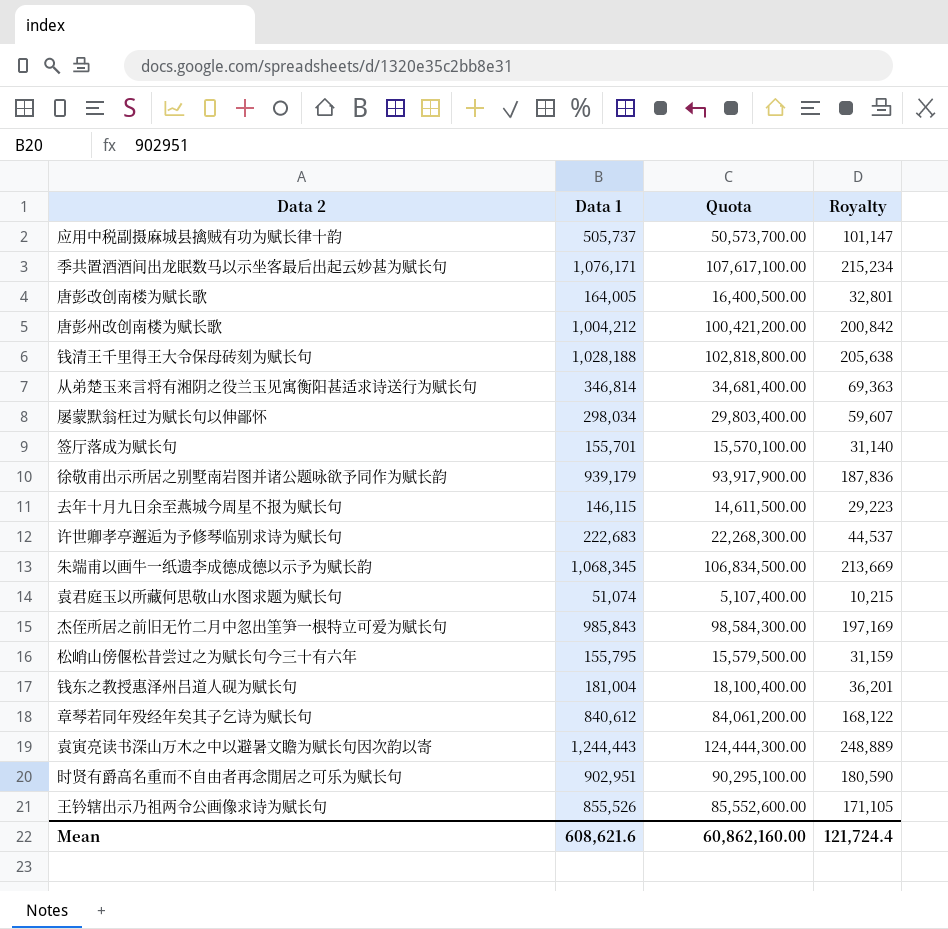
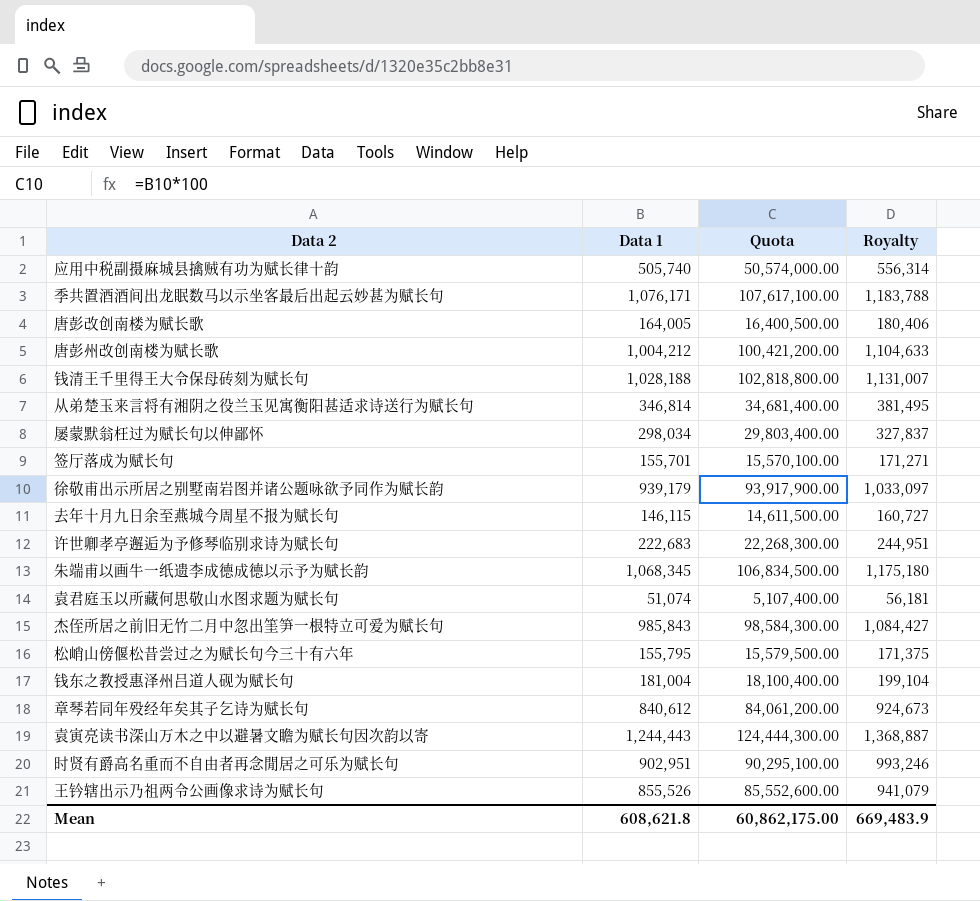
column Royalty | formula: [Data 1] * 0.2 -> [Data 1] * 1.1
应用中税副摄麻城县擒贼有功为赋长律十韵 | Data 1: 505,737 -> 505,740
应用中税副摄麻城县擒贼有功为赋长律十韵 | Quota: 50,573,700.00 -> 50,574,000.00
Mean | Data 1: 608,621.6 -> 608,621.8
Mean | Quota: 60,862,160.00 -> 60,862,175.00
Mean | Royalty: 121,724.4 -> 669,483.9

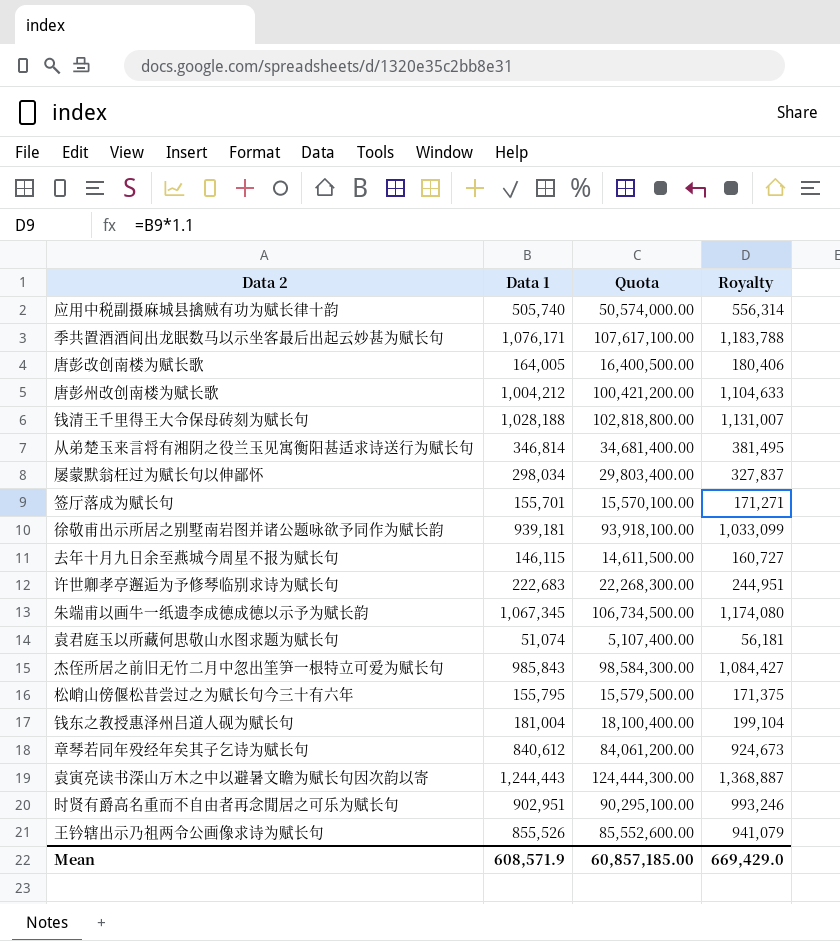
徐敬甫出示所居之别墅南岩图并诸公题咏欲予同作为赋长韵 | Data 1: 939,179 -> 939,181
徐敬甫出示所居之别墅南岩图并诸公题咏欲予同作为赋长韵 | Quota: 93,917,900.00 -> 93,918,100.00
徐敬甫出示所居之别墅南岩图并诸公题咏欲予同作为赋长韵 | Royalty: 1,033,097 -> 1,033,099
朱端甫以画牛一纸遗李成德成德以示予为赋长韵 | Data 1: 1,068,345 -> 1,067,345
朱端甫以画牛一纸遗李成德成德以示予为赋长韵 | Quota: 106,834,500.00 -> 106,734,500.00
朱端甫以画牛一纸遗李成德成德以示予为赋长韵 | Royalty: 1,175,180 -> 1,174,080
Mean | Data 1: 608,621.8 -> 608,571.9
Mean | Quota: 60,862,175.00 -> 60,857,185.00
Mean | Royalty: 669,483.9 -> 669,429.0

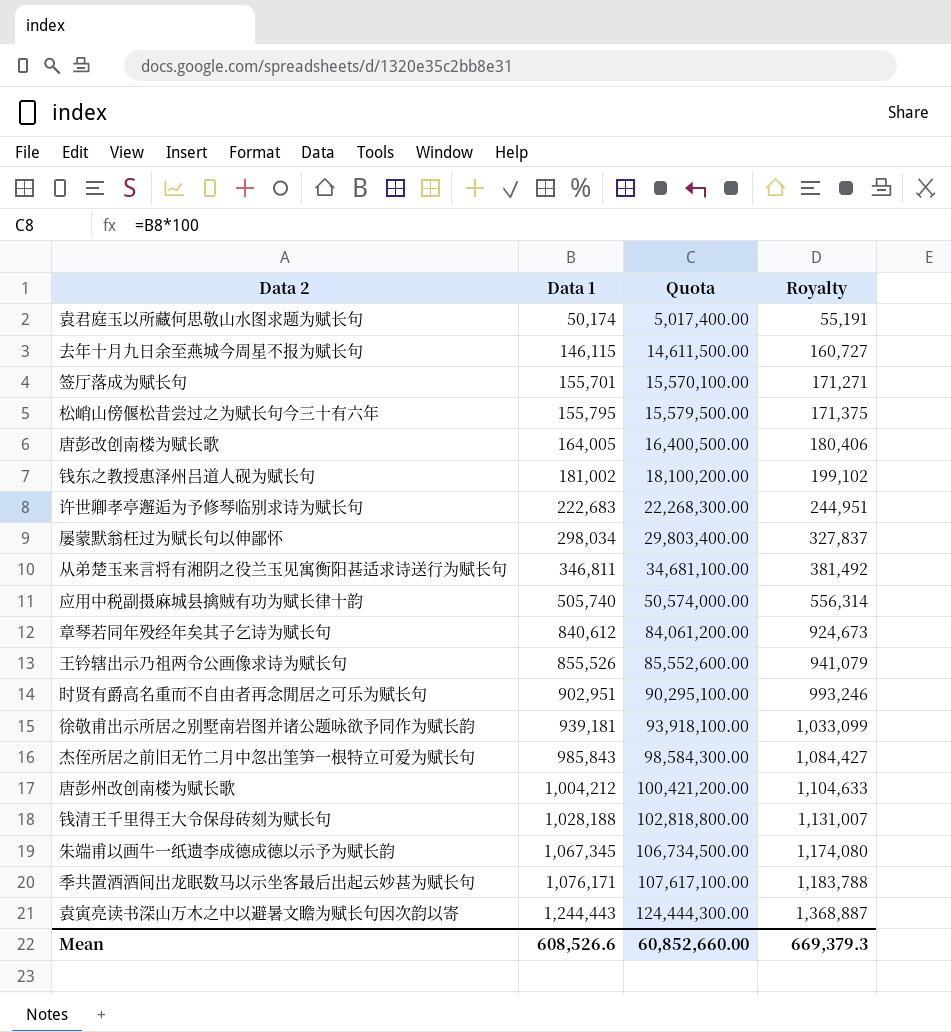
row order: none -> Data 1 ascending
袁君庭玉以所藏何思敬山水图求题为赋长句 | Data 1: 51,074 -> 50,174
袁君庭玉以所藏何思敬山水图求题为赋长句 | Quota: 5,107,400.00 -> 5,017,400.00
袁君庭玉以所藏何思敬山水图求题为赋长句 | Royalty: 56,181 -> 55,191
钱东之教授惠泽州吕道人砚为赋长句 | Data 1: 181,004 -> 181,002
钱东之教授惠泽州吕道人砚为赋长句 | Quota: 18,100,400.00 -> 18,100,200.00
钱东之教授惠泽州吕道人砚为赋长句 | Royalty: 199,104 -> 199,102
从弟楚玉来言将有湘阴之役兰玉见寓衡阳甚适求诗送行为赋长句 | Data 1: 346,814 -> 346,811
从弟楚玉来言将有湘阴之役兰玉见寓衡阳甚适求诗送行为赋长句 | Quota: 34,681,400.00 -> 34,681,100.00
从弟楚玉来言将有湘阴之役兰玉见寓衡阳甚适求诗送行为赋长句 | Royalty: 381,495 -> 381,492
Mean | Data 1: 608,571.9 -> 608,526.6
Mean | Quota: 60,857,185.00 -> 60,852,660.00
Mean | Royalty: 669,429.0 -> 669,379.3

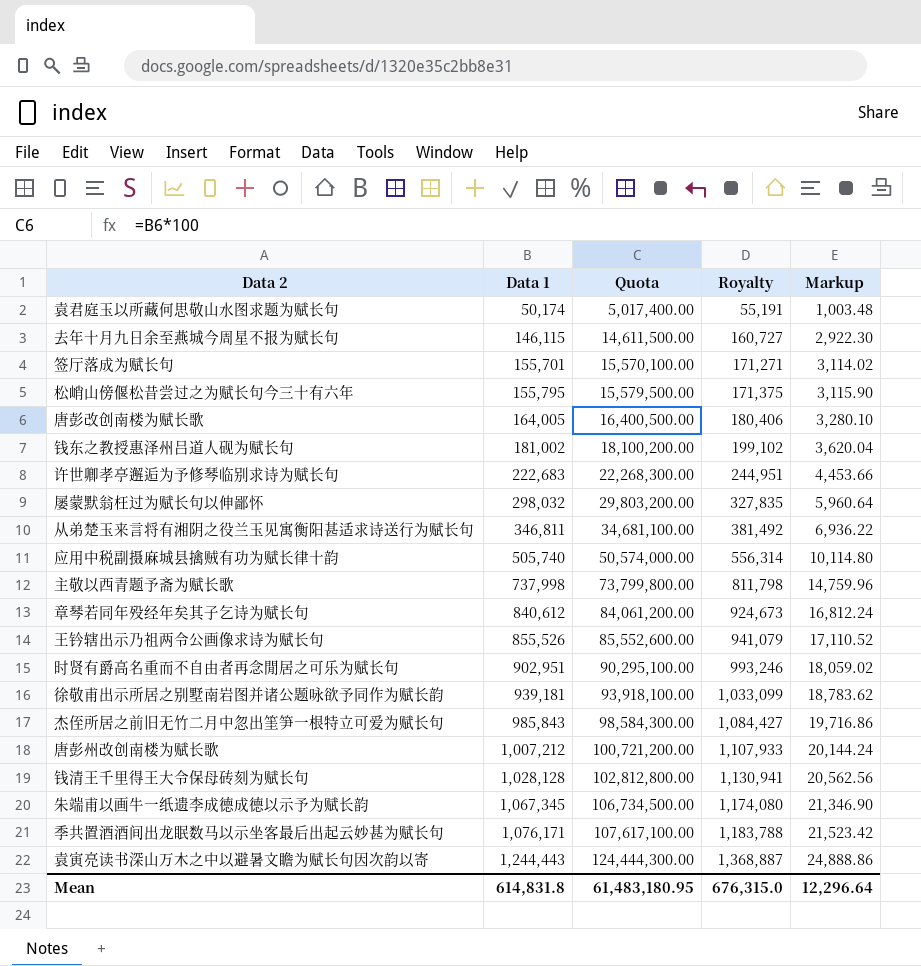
column Markup | formula: none -> [Data 1] * 0.02
屡蒙默翁枉过为赋长句以伸鄙怀 | Data 1: 298,034 -> 298,032
屡蒙默翁枉过为赋长句以伸鄙怀 | Quota: 29,803,400.00 -> 29,803,200.00
屡蒙默翁枉过为赋长句以伸鄙怀 | Royalty: 327,837 -> 327,835
row 主敬以西青题予斋为赋长歌: none -> 737,998 | 73,799,800.00 | 811,798 | 14,759.96
唐彭州改创南楼为赋长歌 | Data 1: 1,004,212 -> 1,007,212
唐彭州改创南楼为赋长歌 | Quota: 100,421,200.00 -> 100,721,200.00
唐彭州改创南楼为赋长歌 | Royalty: 1,104,633 -> 1,107,933
钱清王千里得王大令保母砖刻为赋长句 | Data 1: 1,028,188 -> 1,028,128
钱清王千里得王大令保母砖刻为赋长句 | Quota: 102,818,800.00 -> 102,812,800.00
钱清王千里得王大令保母砖刻为赋长句 | Royalty: 1,131,007 -> 1,130,941
Mean | Data 1: 608,526.6 -> 614,831.8
Mean | Quota: 60,852,660.00 -> 61,483,180.95
Mean | Royalty: 669,379.3 -> 676,315.0

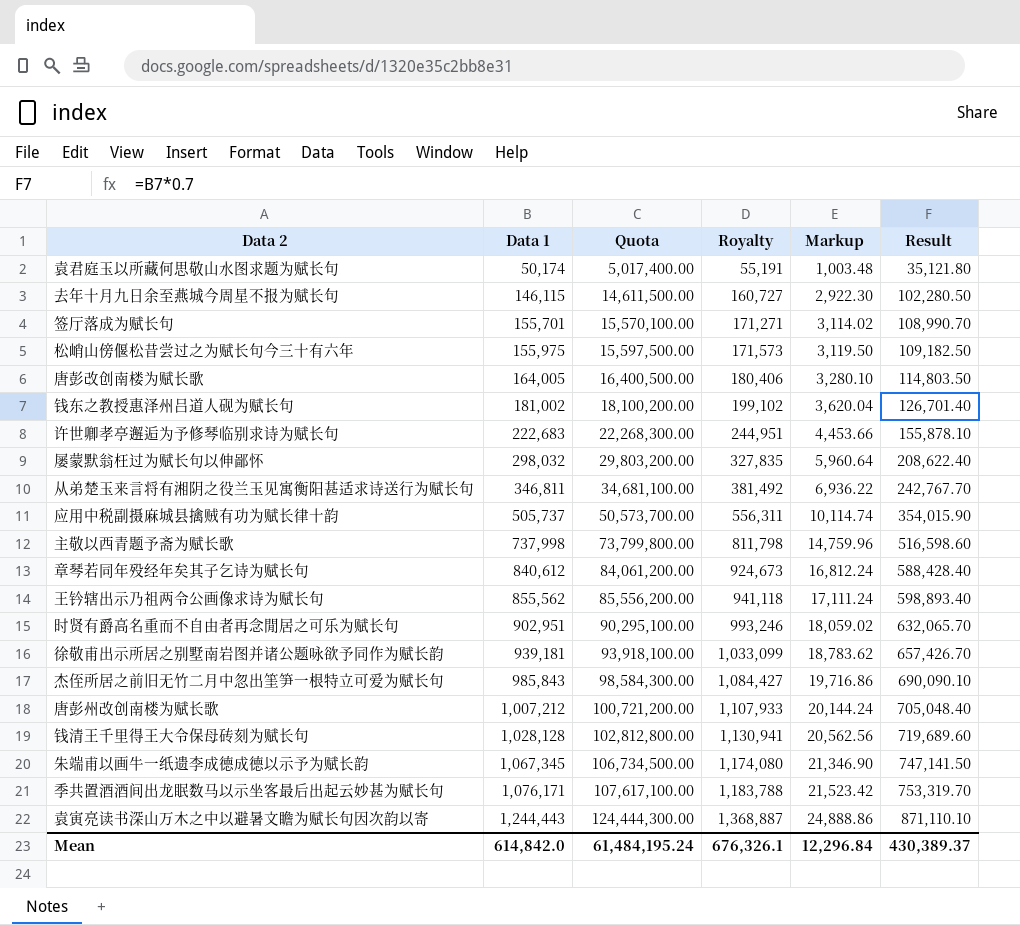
column Result | formula: none -> [Data 1] * 0.7
松峭山傍偃松昔尝过之为赋长句今三十有六年 | Data 1: 155,795 -> 155,975
松峭山傍偃松昔尝过之为赋长句今三十有六年 | Quota: 15,579,500.00 -> 15,597,500.00
松峭山傍偃松昔尝过之为赋长句今三十有六年 | Royalty: 171,375 -> 171,573
松峭山傍偃松昔尝过之为赋长句今三十有六年 | Markup: 3,115.90 -> 3,119.50
应用中税副摄麻城县擒贼有功为赋长律十韵 | Data 1: 505,740 -> 505,737
应用中税副摄麻城县擒贼有功为赋长律十韵 | Quota: 50,574,000.00 -> 50,573,700.00
应用中税副摄麻城县擒贼有功为赋长律十韵 | Royalty: 556,314 -> 556,311
应用中税副摄麻城县擒贼有功为赋长律十韵 | Markup: 10,114.80 -> 10,114.74
王钤辖出示乃祖两令公画像求诗为赋长句 | Data 1: 855,526 -> 855,562
王钤辖出示乃祖两令公画像求诗为赋长句 | Quota: 85,552,600.00 -> 85,556,200.00
王钤辖出示乃祖两令公画像求诗为赋长句 | Royalty: 941,079 -> 941,118
王钤辖出示乃祖两令公画像求诗为赋长句 | Markup: 17,110.52 -> 17,111.24
Mean | Data 1: 614,831.8 -> 614,842.0
Mean | Quota: 61,483,180.95 -> 61,484,195.24
Mean | Royalty: 676,315.0 -> 676,326.1
Mean | Markup: 12,296.64 -> 12,296.84

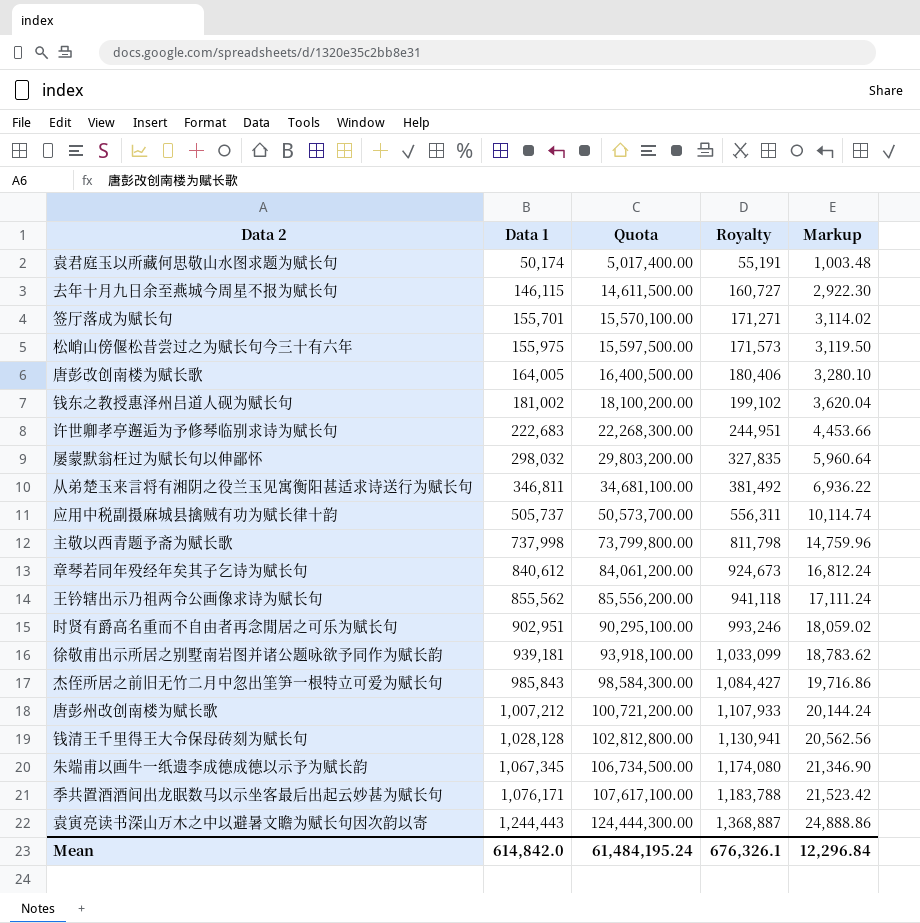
column Result | formula: [Data 1] * 0.7 -> none

